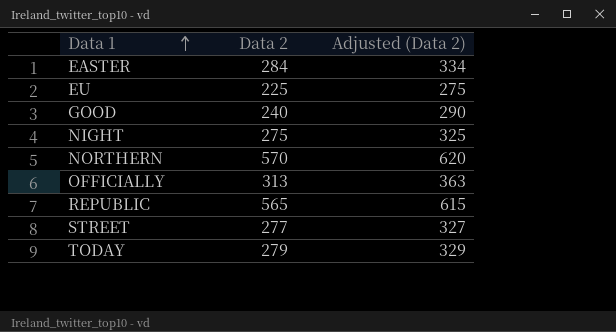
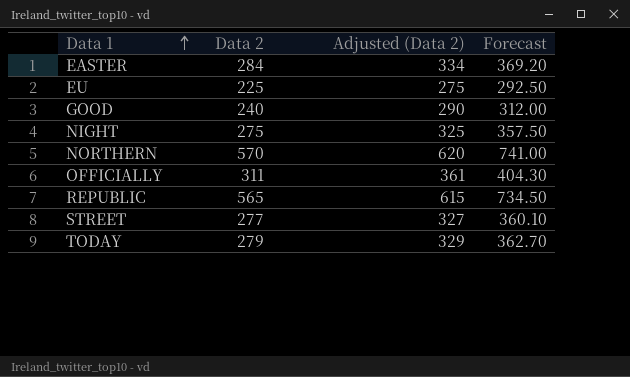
column Forecast | formula: none -> [Data 2] * 1.3
OFFICIALLY | Data 2: 313 -> 311
OFFICIALLY | Adjusted (Data 2): 363 -> 361

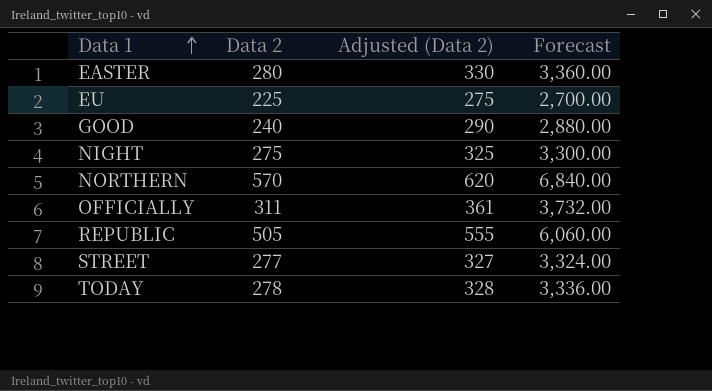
column Forecast | formula: [Data 2] * 1.3 -> [Data 2] * 12
EASTER | Data 2: 284 -> 280
EASTER | Adjusted (Data 2): 334 -> 330
REPUBLIC | Data 2: 565 -> 505
REPUBLIC | Adjusted (Data 2): 615 -> 555
TODAY | Data 2: 279 -> 278
TODAY | Adjusted (Data 2): 329 -> 328

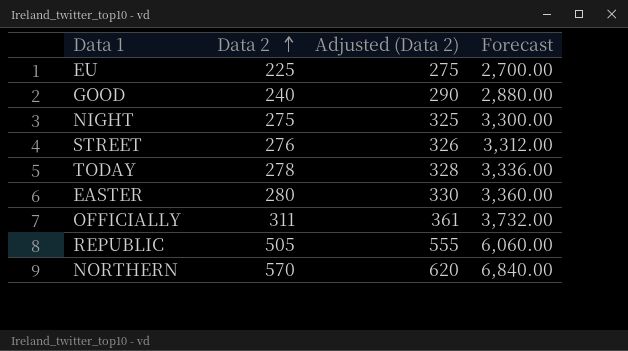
row order: Data 1 ascending -> Data 2 ascending
STREET | Data 2: 277 -> 276
STREET | Adjusted (Data 2): 327 -> 326
STREET | Forecast: 3,324.00 -> 3,312.00

